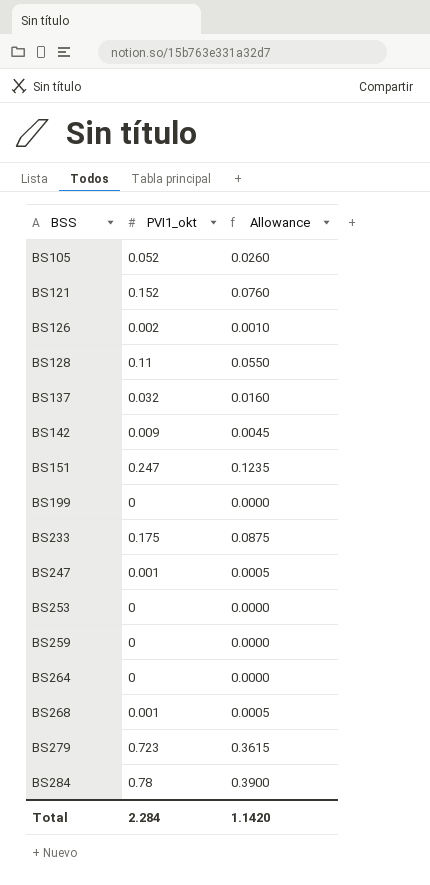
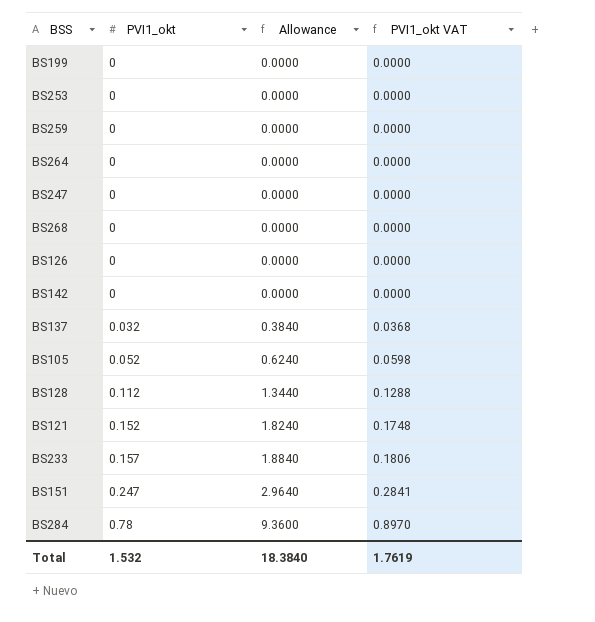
row order: BSS ascending -> PVI1_okt ascending
column Allowance | formula: [PVI1_okt] * 0.5 -> [PVI1_okt] * 12
column PVI1_okt VAT | formula: none -> [PVI1_okt] * 1.15
row BS279: 0.723 | 0.3615 -> none
BS247 | PVI1_okt: 0.001 -> 0
BS268 | PVI1_okt: 0.001 -> 0
BS126 | PVI1_okt: 0.002 -> 0
BS142 | PVI1_okt: 0.009 -> 0
BS128 | PVI1_okt: 0.11 -> 0.112
BS233 | PVI1_okt: 0.175 -> 0.157
Total | PVI1_okt: 2.284 -> 1.532
Total | Allowance: 1.1420 -> 18.3840

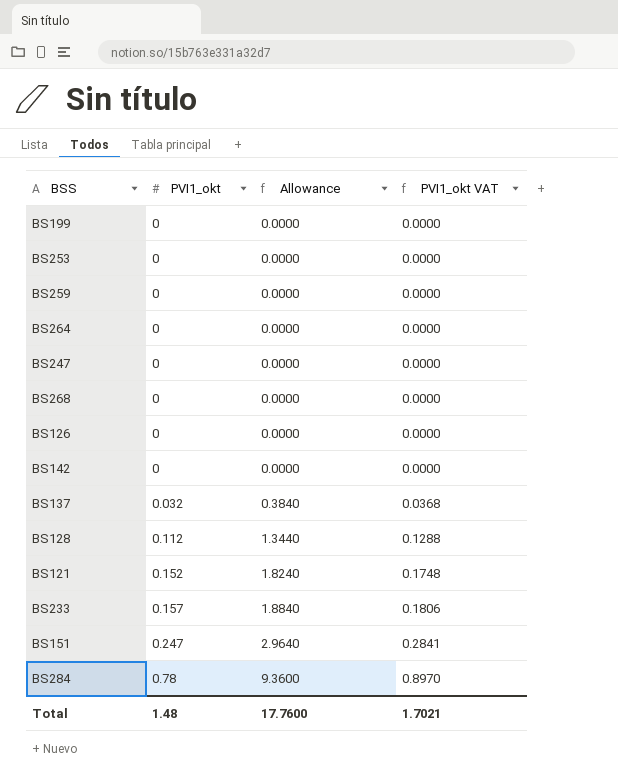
row BS105: 0.052 | 0.6240 | 0.0598 -> none
Total | PVI1_okt: 1.532 -> 1.48
Total | Allowance: 18.3840 -> 17.7600
Total | PVI1_okt VAT: 1.7619 -> 1.7021

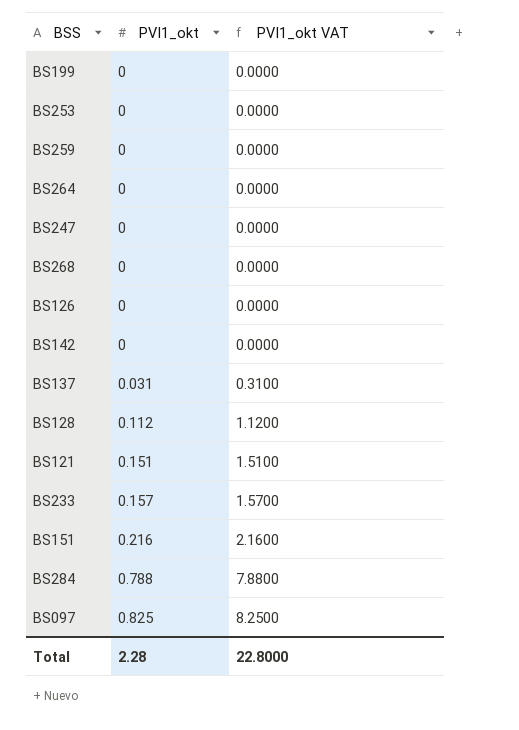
column Allowance | formula: [PVI1_okt] * 12 -> none
column PVI1_okt VAT | formula: [PVI1_okt] * 1.15 -> [PVI1_okt] * 10
BS137 | PVI1_okt: 0.032 -> 0.031
BS121 | PVI1_okt: 0.152 -> 0.151
BS151 | PVI1_okt: 0.247 -> 0.216
BS284 | PVI1_okt: 0.78 -> 0.788
row BS097: none -> 0.825 | 8.2500
Total | PVI1_okt: 1.48 -> 2.28
Total | PVI1_okt VAT: 1.7021 -> 22.8000

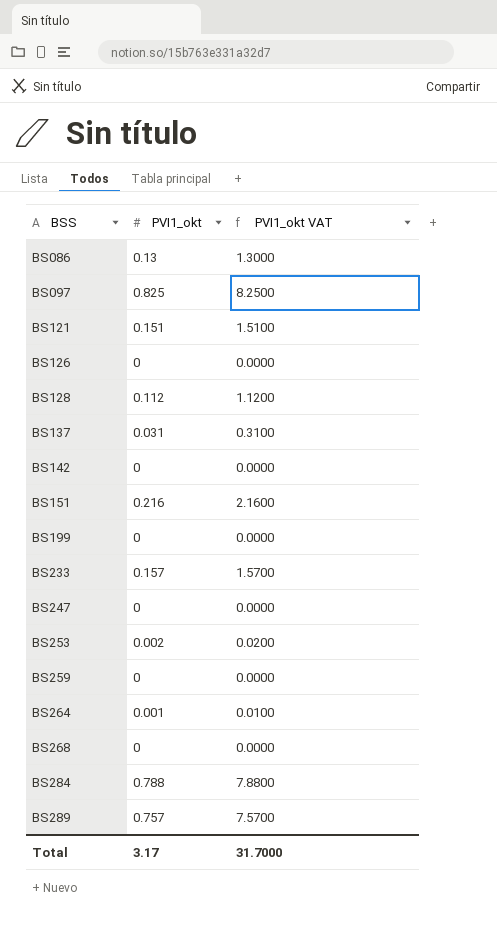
row order: PVI1_okt ascending -> BSS ascending
row BS086: none -> 0.13 | 1.3000
BS253 | PVI1_okt: 0 -> 0.002
BS253 | PVI1_okt VAT: 0.0000 -> 0.0200
BS264 | PVI1_okt: 0 -> 0.001
BS264 | PVI1_okt VAT: 0.0000 -> 0.0100
row BS289: none -> 0.757 | 7.5700
Total | PVI1_okt: 2.28 -> 3.17
Total | PVI1_okt VAT: 22.8000 -> 31.7000

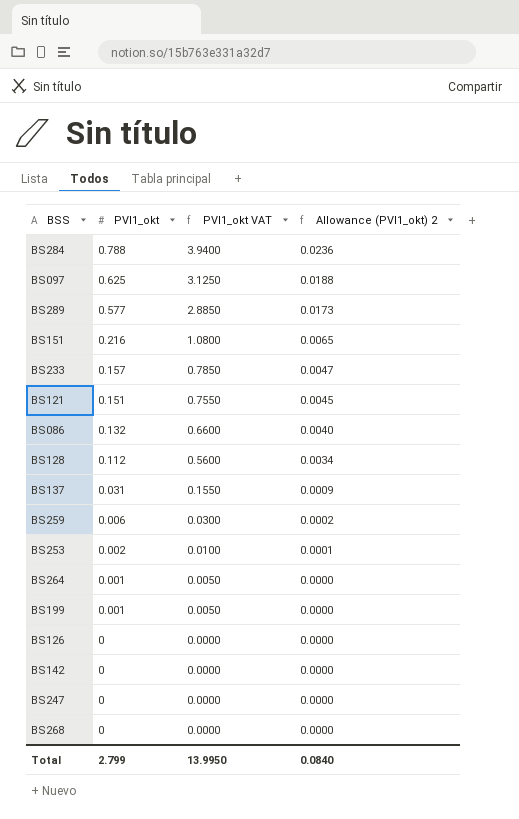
row order: BSS ascending -> PVI1_okt descending
column PVI1_okt VAT | formula: [PVI1_okt] * 10 -> [PVI1_okt] * 5
column Allowance (PVI1_okt) 2 | formula: none -> [PVI1_okt] * 0.03
BS097 | PVI1_okt: 0.825 -> 0.625
BS289 | PVI1_okt: 0.757 -> 0.577
BS086 | PVI1_okt: 0.13 -> 0.132
BS259 | PVI1_okt: 0 -> 0.006
BS199 | PVI1_okt: 0 -> 0.001
Total | PVI1_okt: 3.17 -> 2.799
Total | PVI1_okt VAT: 31.7000 -> 13.9950

